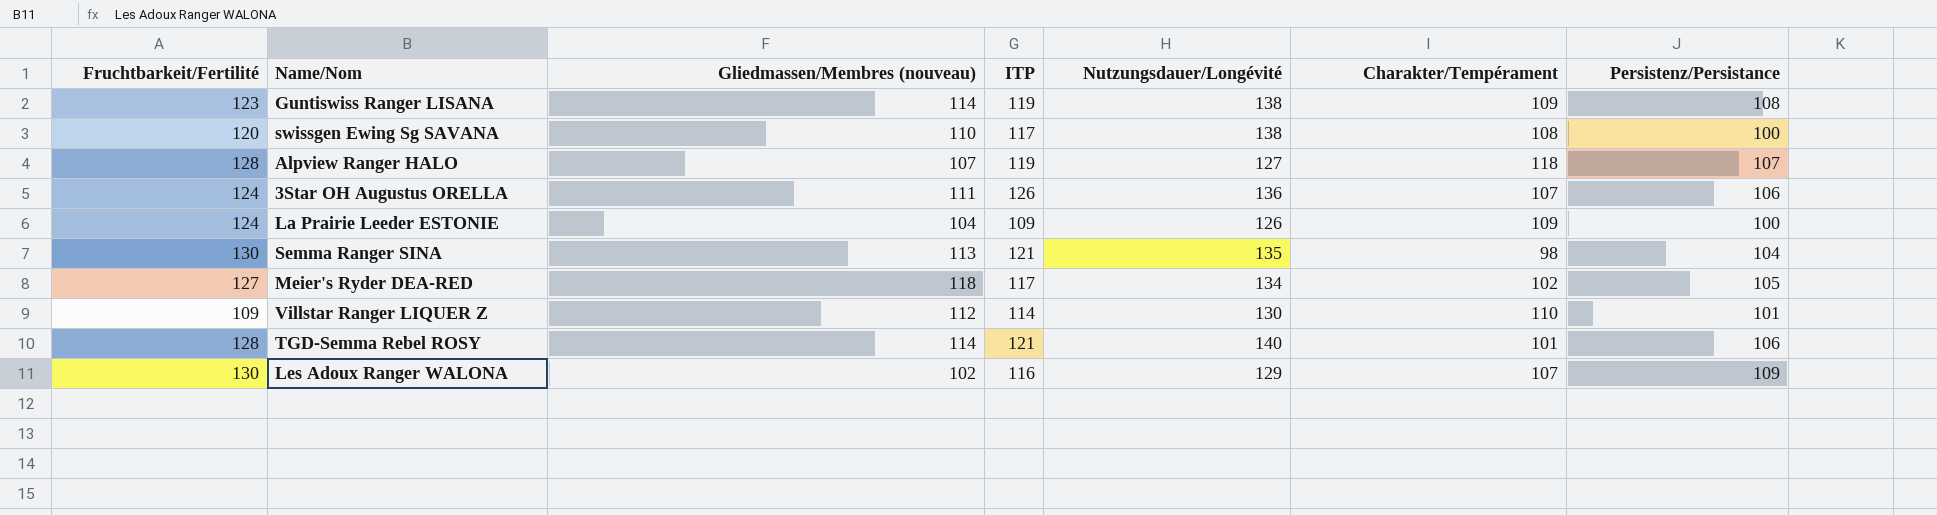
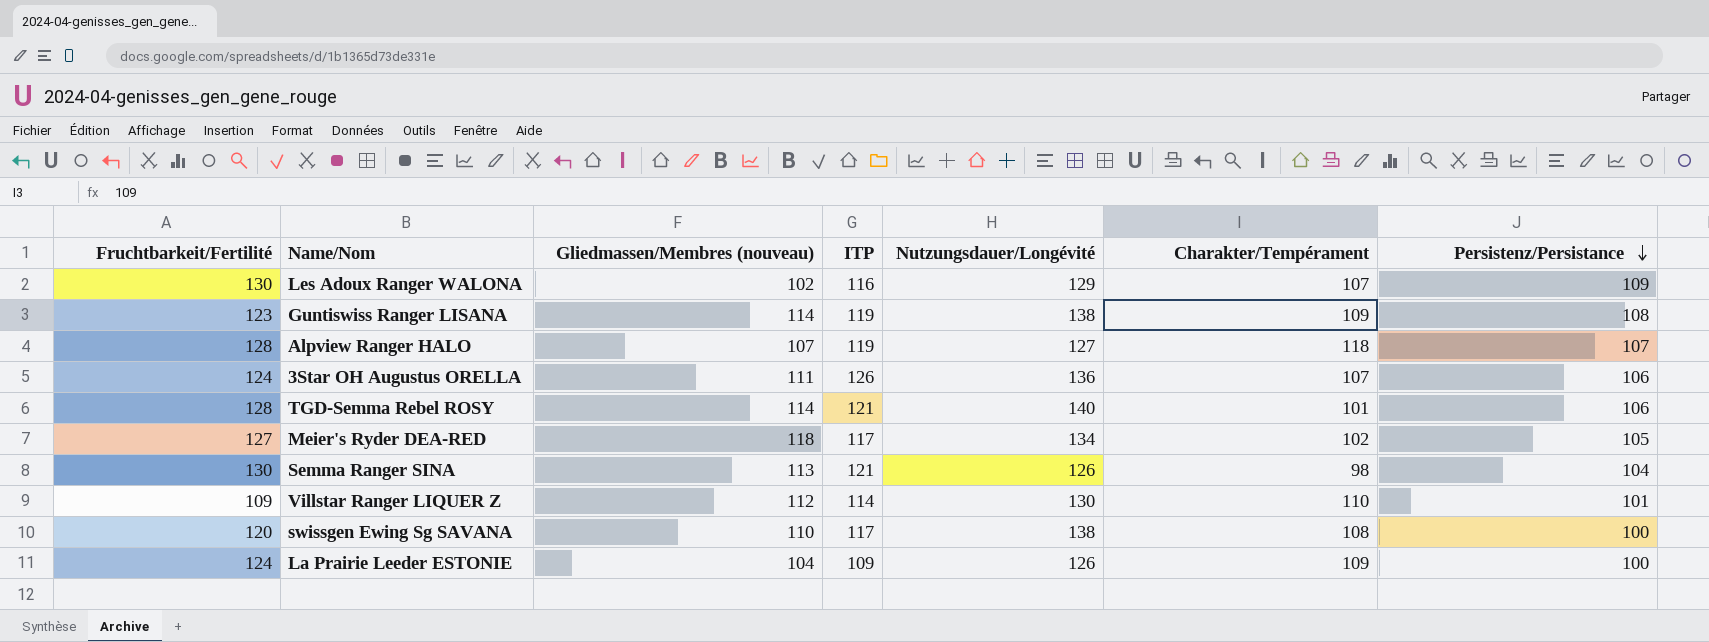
row order: none -> Persistenz/Persistance descending
Semma Ranger SINA | Nutzungsdauer/Longévité: 135 -> 126

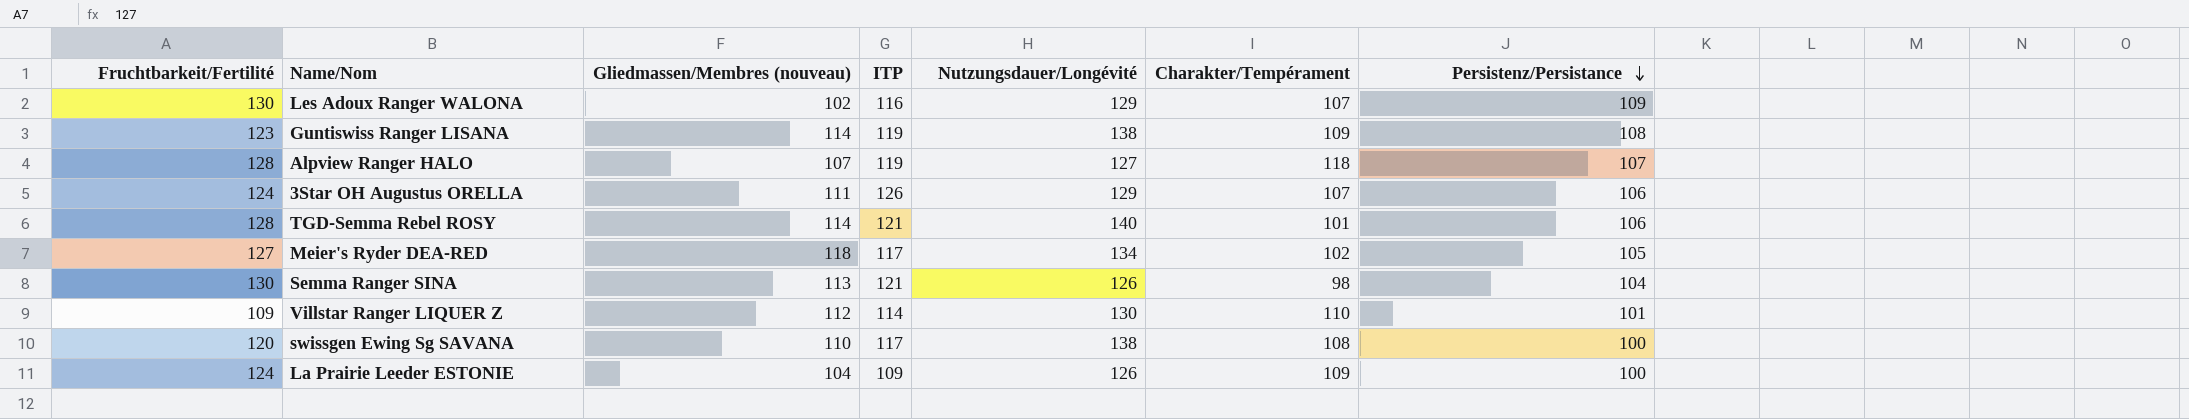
3Star OH Augustus ORELLA | Nutzungsdauer/Longévité: 136 -> 129

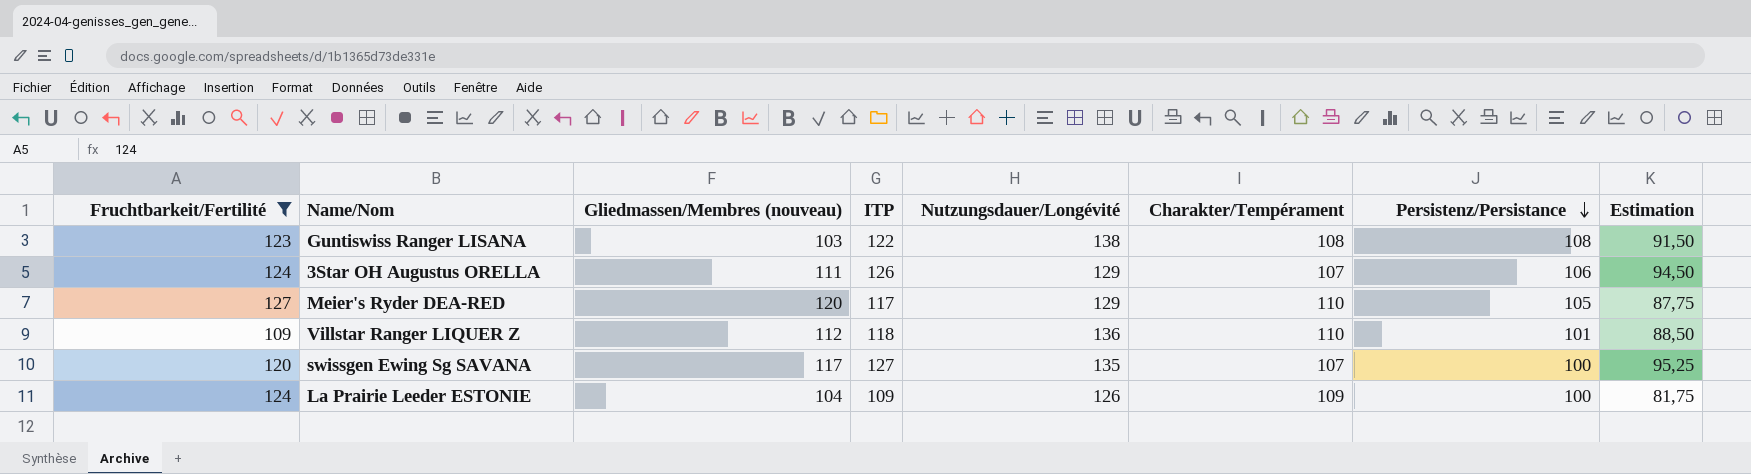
filter: none -> Fruchtbarkeit/Fertilité <= 127
column Estimation | formula: none -> [ITP] * 0,75
Guntiswiss Ranger LISANA | Gliedmassen/Membres (nouveau): 114 -> 103
Guntiswiss Ranger LISANA | ITP: 119 -> 122
Guntiswiss Ranger LISANA | Charakter/Tempérament: 109 -> 108
Meier's Ryder DEA-RED | Gliedmassen/Membres (nouveau): 118 -> 120
Meier's Ryder DEA-RED | Nutzungsdauer/Longévité: 134 -> 129
Meier's Ryder DEA-RED | Charakter/Tempérament: 102 -> 110
Villstar Ranger LIQUER Z | ITP: 114 -> 118
Villstar Ranger LIQUER Z | Nutzungsdauer/Longévité: 130 -> 136
swissgen Ewing Sg SAVANA | Gliedmassen/Membres (nouveau): 110 -> 117
swissgen Ewing Sg SAVANA | ITP: 117 -> 127
swissgen Ewing Sg SAVANA | Nutzungsdauer/Longévité: 138 -> 135
swissgen Ewing Sg SAVANA | Charakter/Tempérament: 108 -> 107

